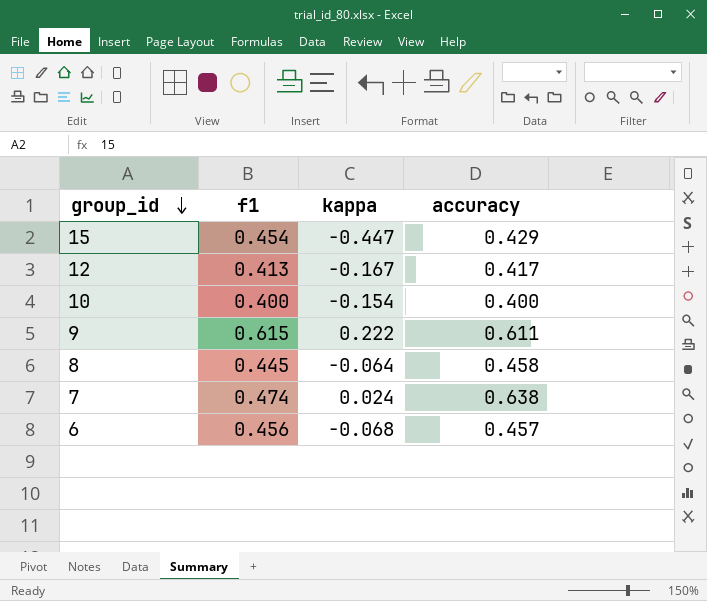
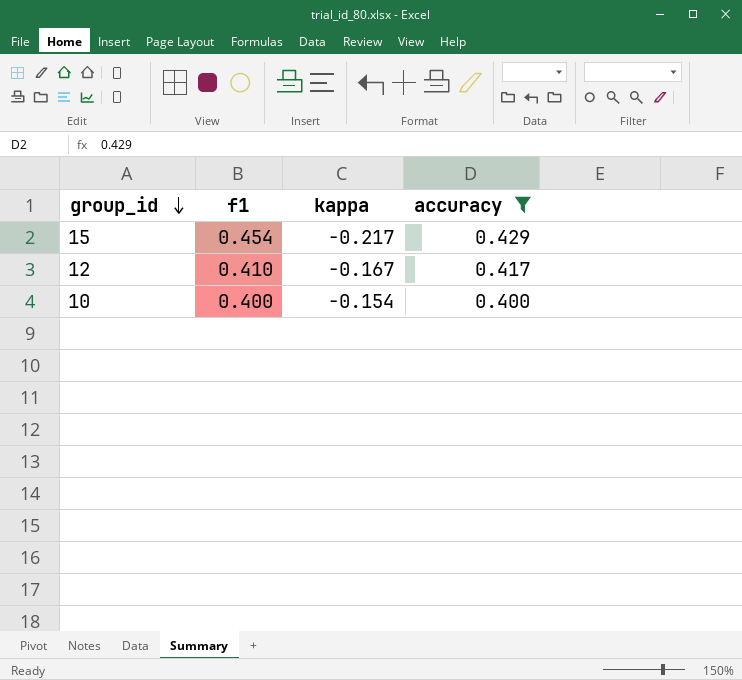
filter: none -> accuracy <= 0.429
15 | kappa: -0.447 -> -0.217
12 | f1: 0.413 -> 0.410

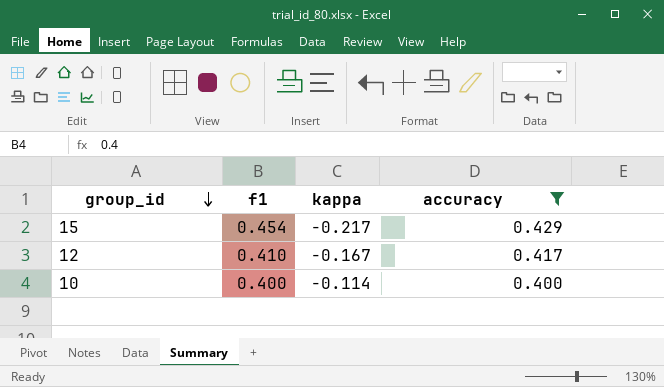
10 | kappa: -0.154 -> -0.114

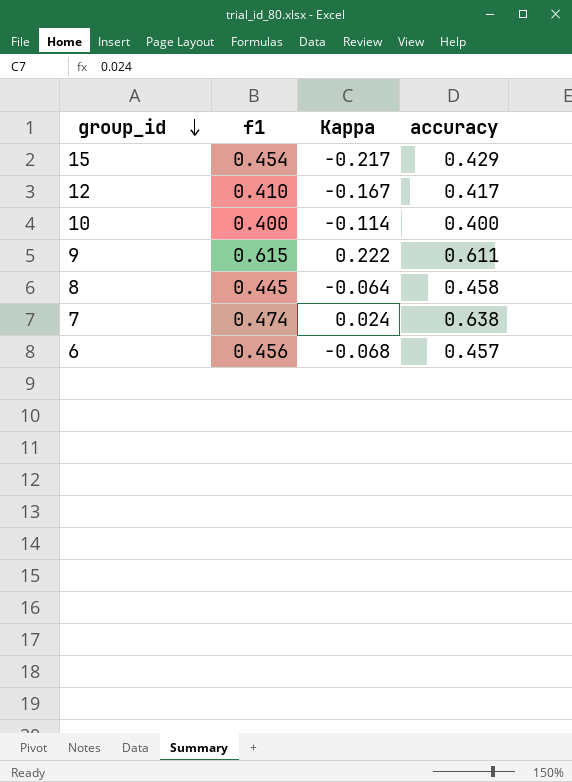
filter: accuracy <= 0.429 -> none
column name: kappa -> Kappa

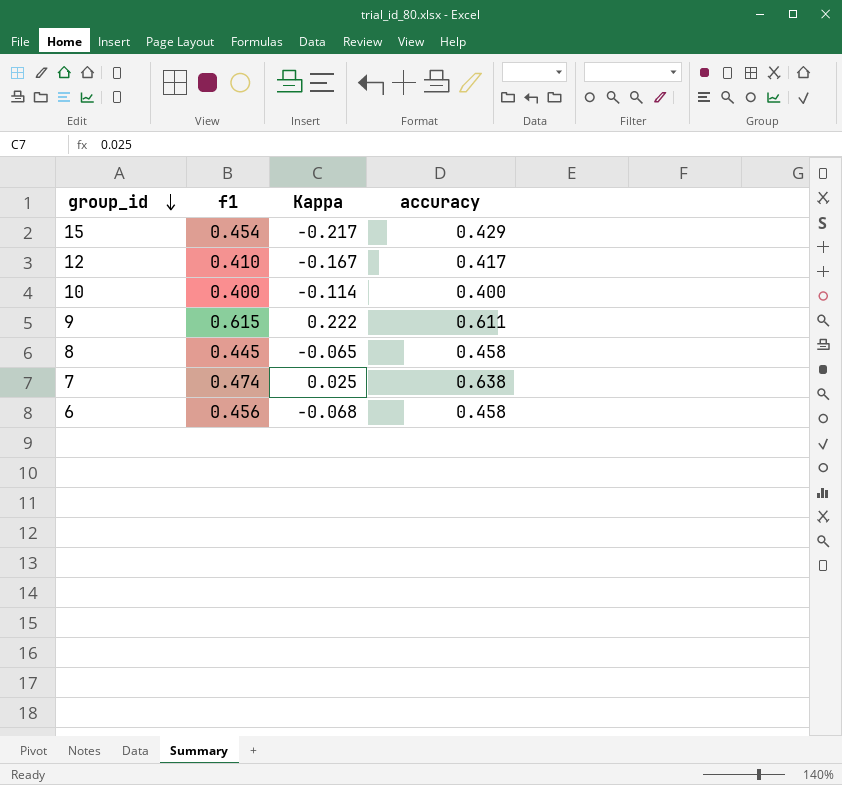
8 | Kappa: -0.064 -> -0.065
7 | Kappa: 0.024 -> 0.025
6 | accuracy: 0.457 -> 0.458

